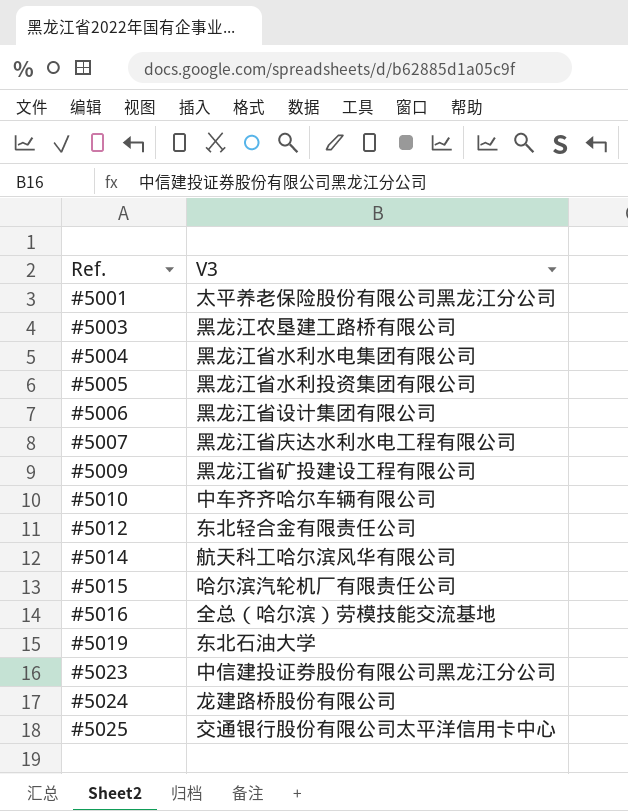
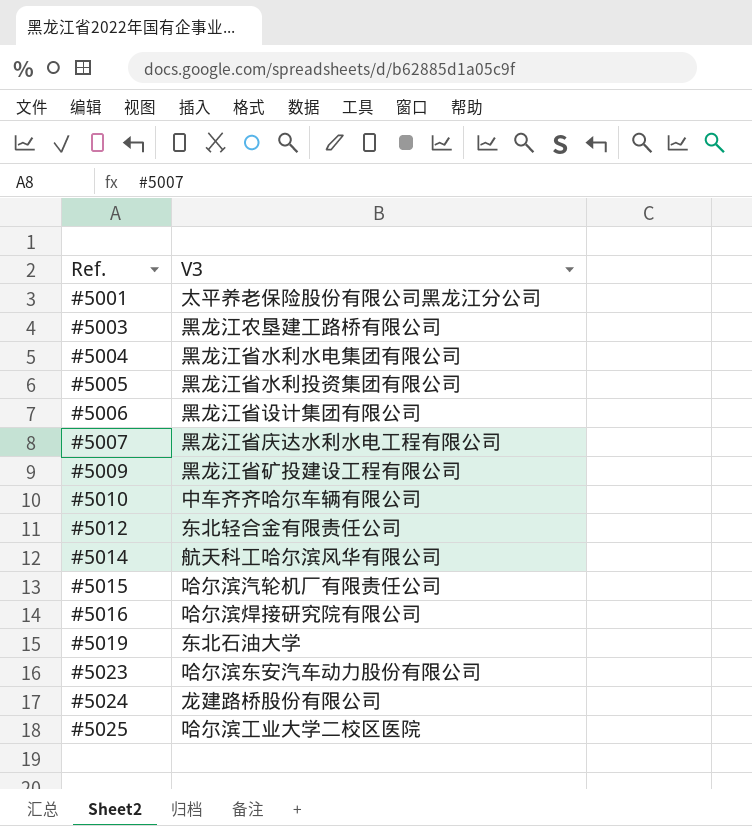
#5016 | V3: 全总（哈尔滨）劳模技能交流基地 -> 哈尔滨焊接研究院有限公司
#5023 | V3: 中信建投证券股份有限公司黑龙江分公司 -> 哈尔滨东安汽车动力股份有限公司
#5025 | V3: 交通银行股份有限公司太平洋信用卡中心 -> 哈尔滨工业大学二校区医院

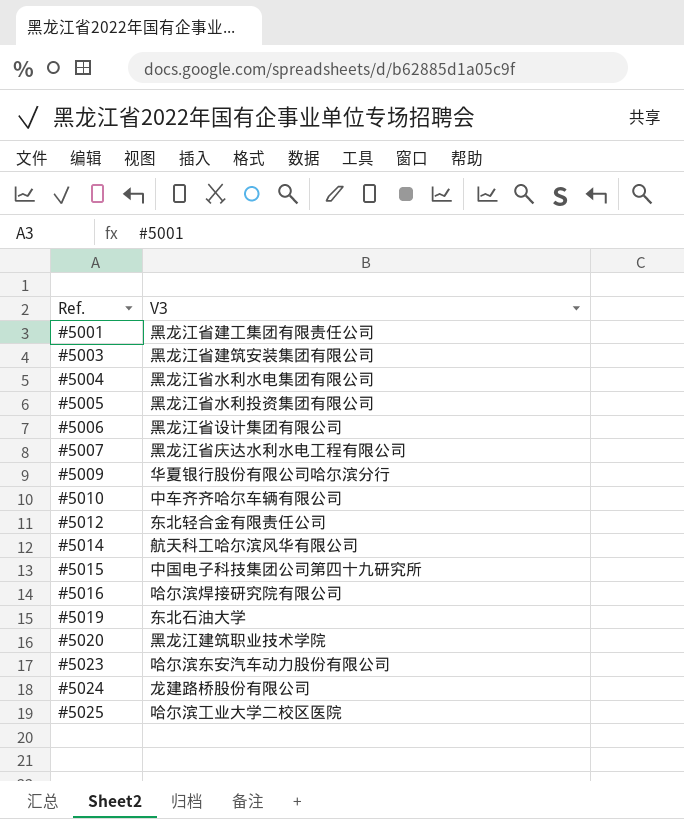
#5001 | V3: 太平养老保险股份有限公司黑龙江分公司 -> 黑龙江省建工集团有限责任公司
#5003 | V3: 黑龙江农垦建工路桥有限公司 -> 黑龙江省建筑安装集团有限公司
#5009 | V3: 黑龙江省矿投建设工程有限公司 -> 华夏银行股份有限公司哈尔滨分行
#5015 | V3: 哈尔滨汽轮机厂有限责任公司 -> 中国电子科技集团公司第四十九研究所
row #5020: none -> 黑龙江建筑职业技术学院

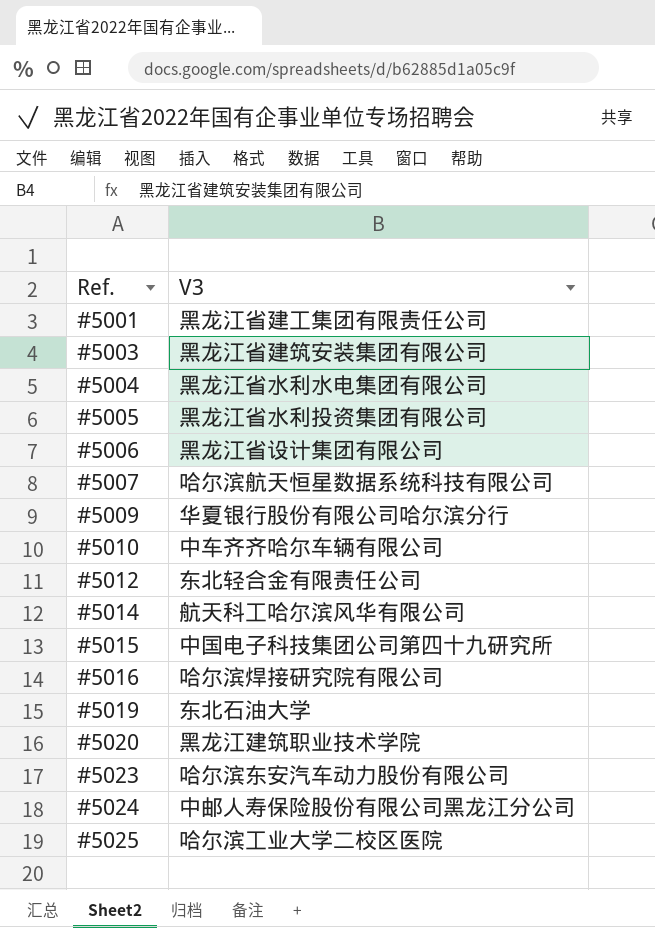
#5007 | V3: 黑龙江省庆达水利水电工程有限公司 -> 哈尔滨航天恒星数据系统科技有限公司
#5024 | V3: 龙建路桥股份有限公司 -> 中邮人寿保险股份有限公司黑龙江分公司

